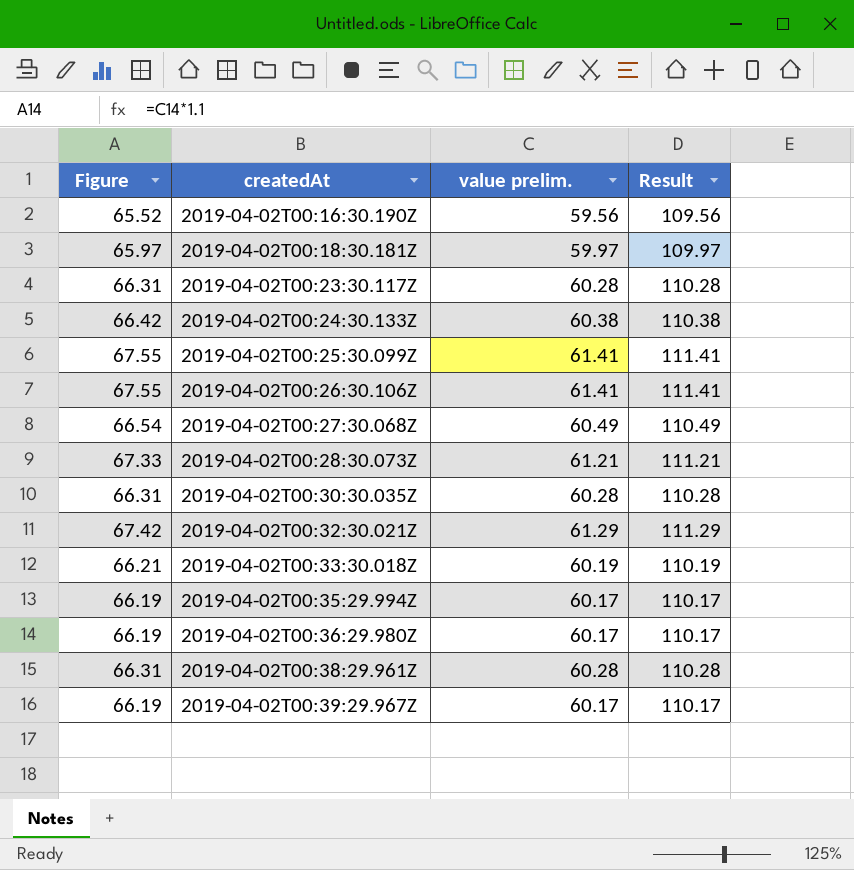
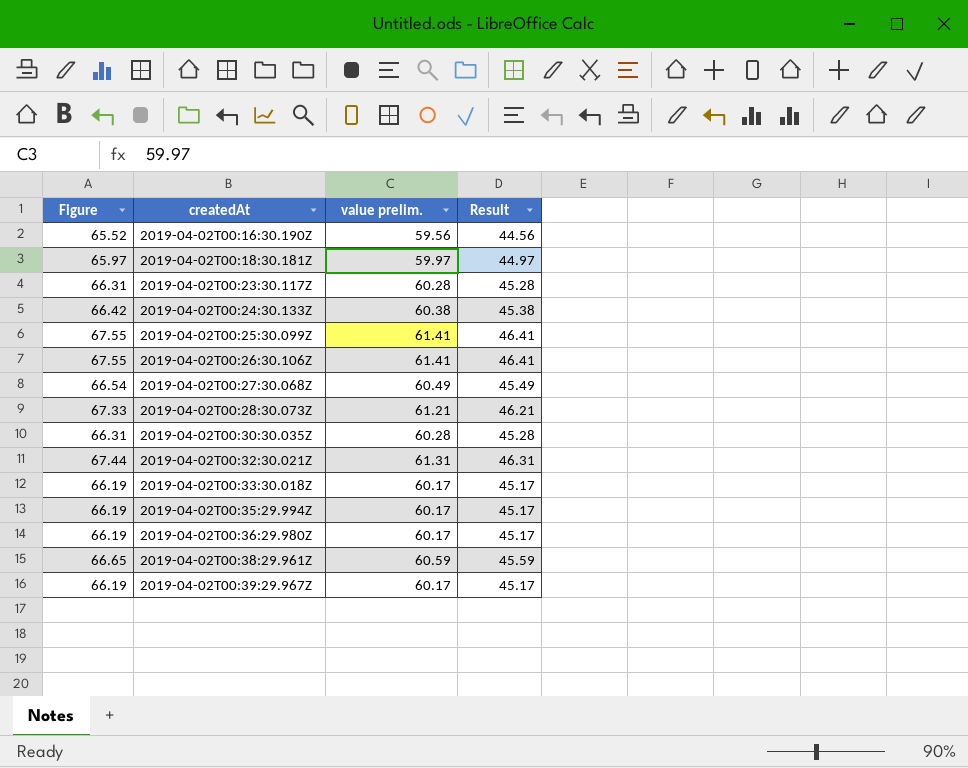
column Result | formula: [value prelim.] + 50 -> [value prelim.] - 15
2019-04-02T00:32:30.021Z | Figure: 67.42 -> 67.44
2019-04-02T00:32:30.021Z | value prelim.: 61.29 -> 61.31
2019-04-02T00:33:30.018Z | Figure: 66.21 -> 66.19
2019-04-02T00:33:30.018Z | value prelim.: 60.19 -> 60.17
2019-04-02T00:38:29.961Z | Figure: 66.31 -> 66.65
2019-04-02T00:38:29.961Z | value prelim.: 60.28 -> 60.59

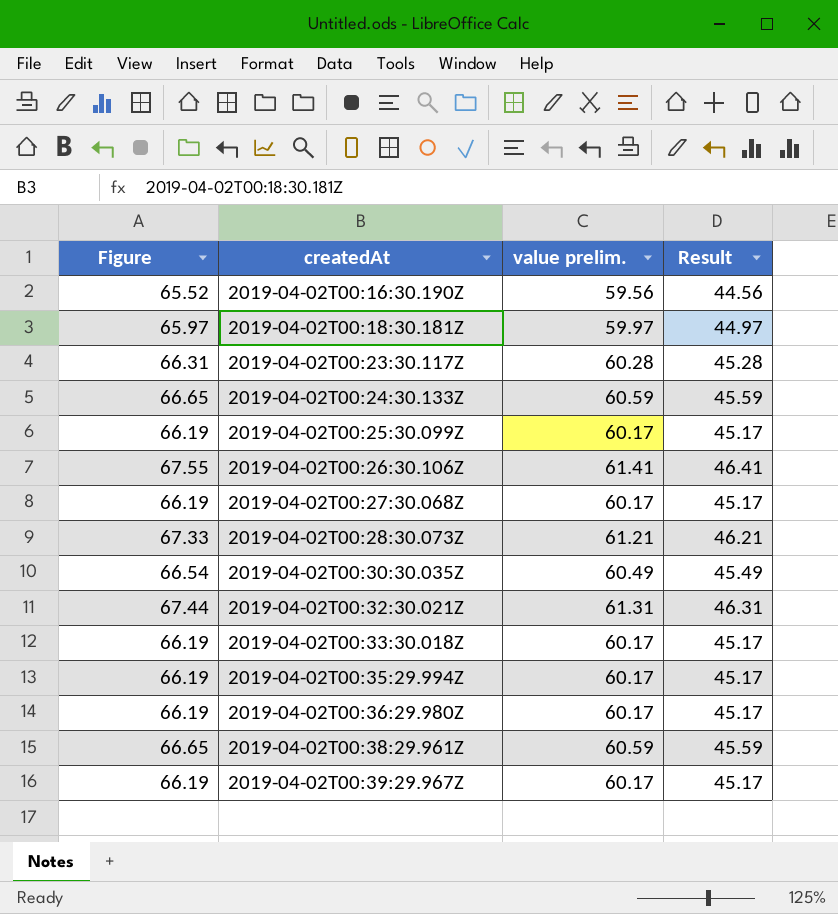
2019-04-02T00:24:30.133Z | Figure: 66.42 -> 66.65
2019-04-02T00:24:30.133Z | value prelim.: 60.38 -> 60.59
2019-04-02T00:24:30.133Z | Result: 45.38 -> 45.59
2019-04-02T00:25:30.099Z | Figure: 67.55 -> 66.19
2019-04-02T00:25:30.099Z | value prelim.: 61.41 -> 60.17
2019-04-02T00:25:30.099Z | Result: 46.41 -> 45.17
2019-04-02T00:27:30.068Z | Figure: 66.54 -> 66.19
2019-04-02T00:27:30.068Z | value prelim.: 60.49 -> 60.17
2019-04-02T00:27:30.068Z | Result: 45.49 -> 45.17
2019-04-02T00:30:30.035Z | Figure: 66.31 -> 66.54
2019-04-02T00:30:30.035Z | value prelim.: 60.28 -> 60.49
2019-04-02T00:30:30.035Z | Result: 45.28 -> 45.49

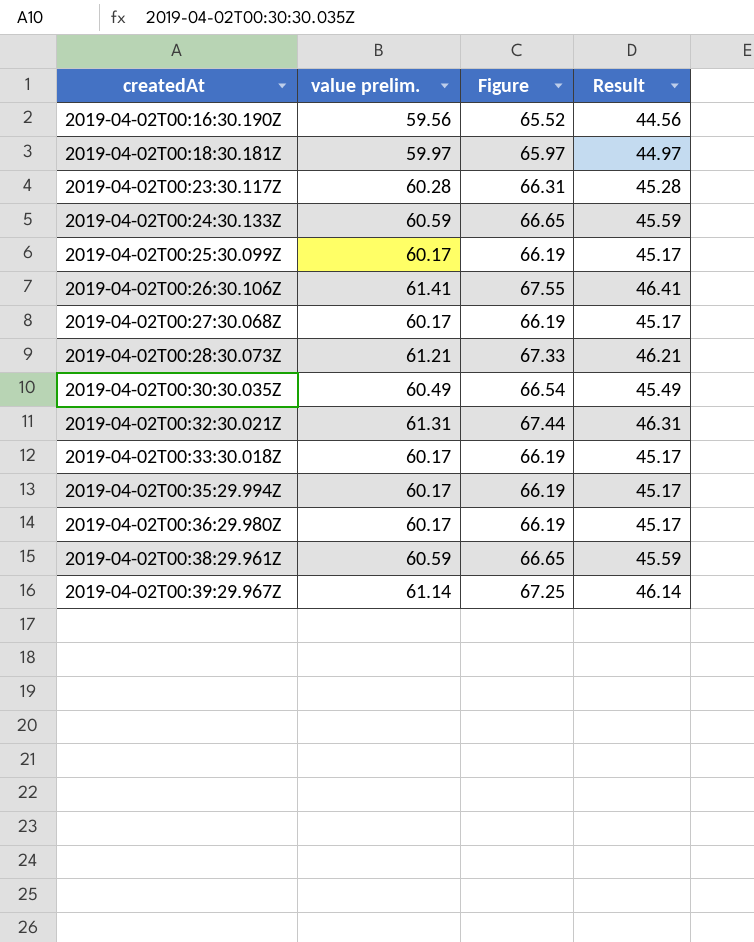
column Figure | position: 1 -> 3
2019-04-02T00:39:29.967Z | value prelim.: 60.17 -> 61.14
2019-04-02T00:39:29.967Z | Figure: 66.19 -> 67.25
2019-04-02T00:39:29.967Z | Result: 45.17 -> 46.14

